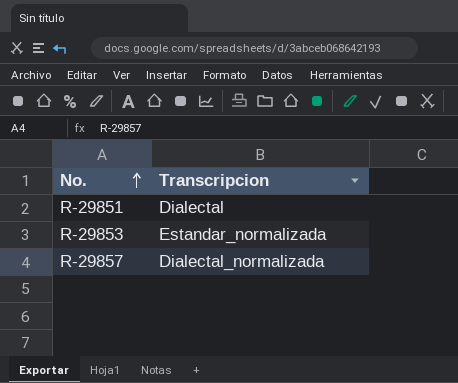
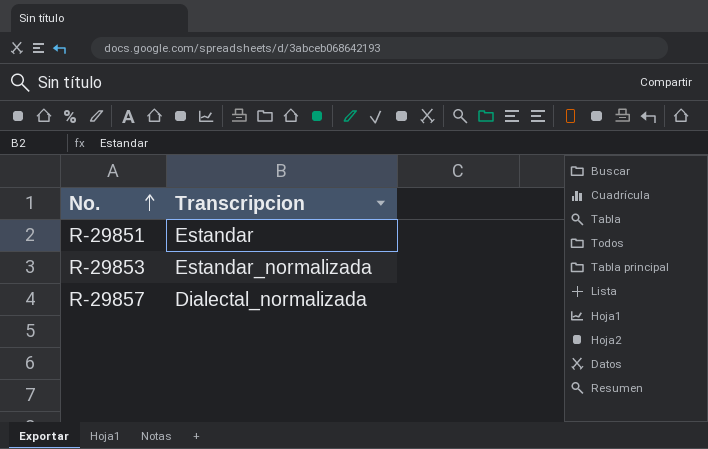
R-29851 | Transcripcion: Dialectal -> Estandar

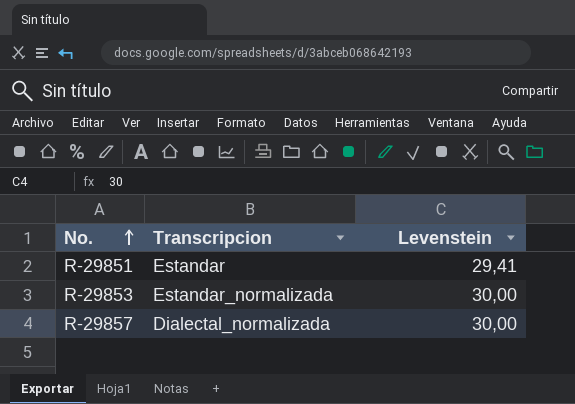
column Levenstein | position: none -> 3

